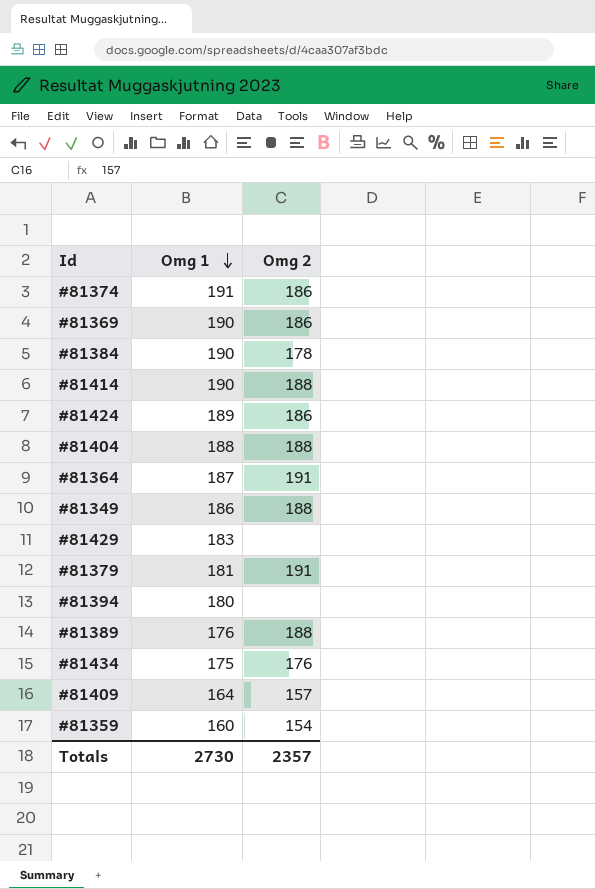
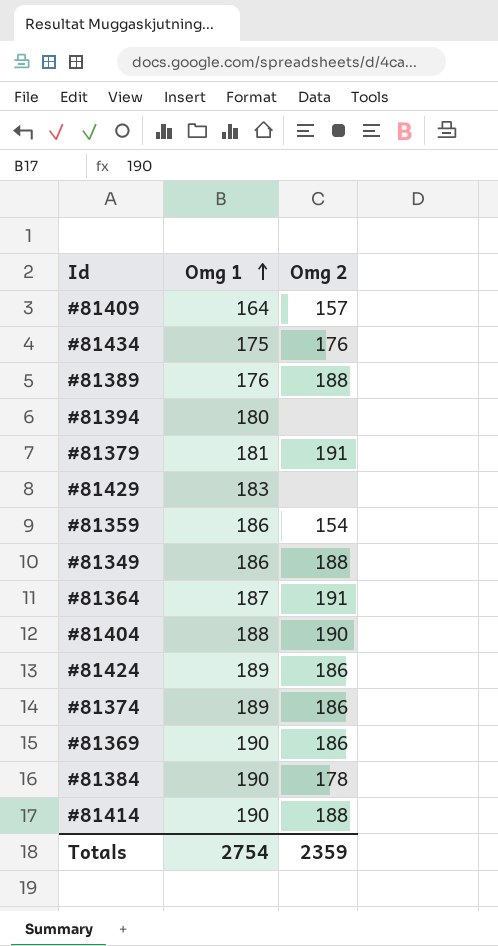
row order: Omg 1 descending -> Omg 1 ascending
#81359 | Omg 1: 160 -> 186
#81404 | Omg 2: 188 -> 190
#81374 | Omg 1: 191 -> 189
Totals | Omg 1: 2730 -> 2754
Totals | Omg 2: 2357 -> 2359

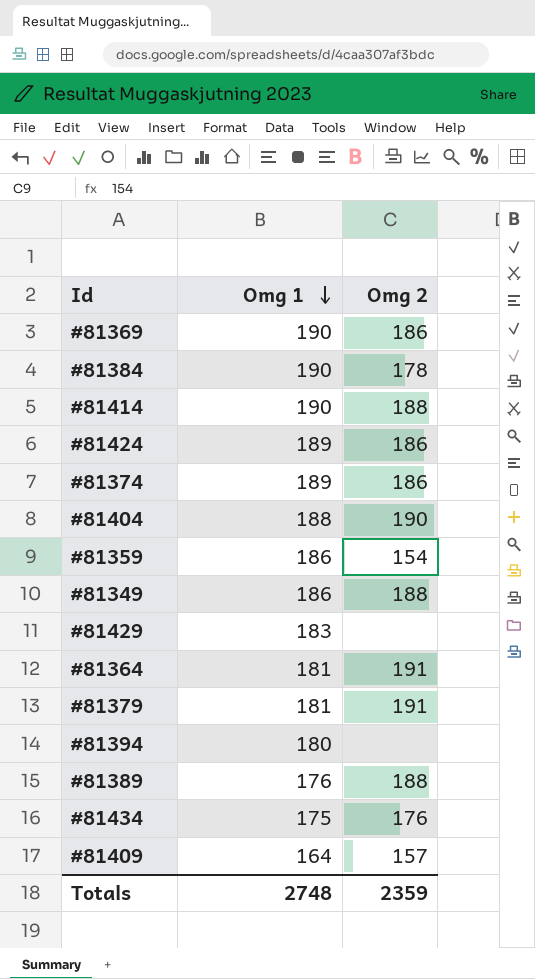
row order: Omg 1 ascending -> Omg 1 descending
#81364 | Omg 1: 187 -> 181
Totals | Omg 1: 2754 -> 2748

